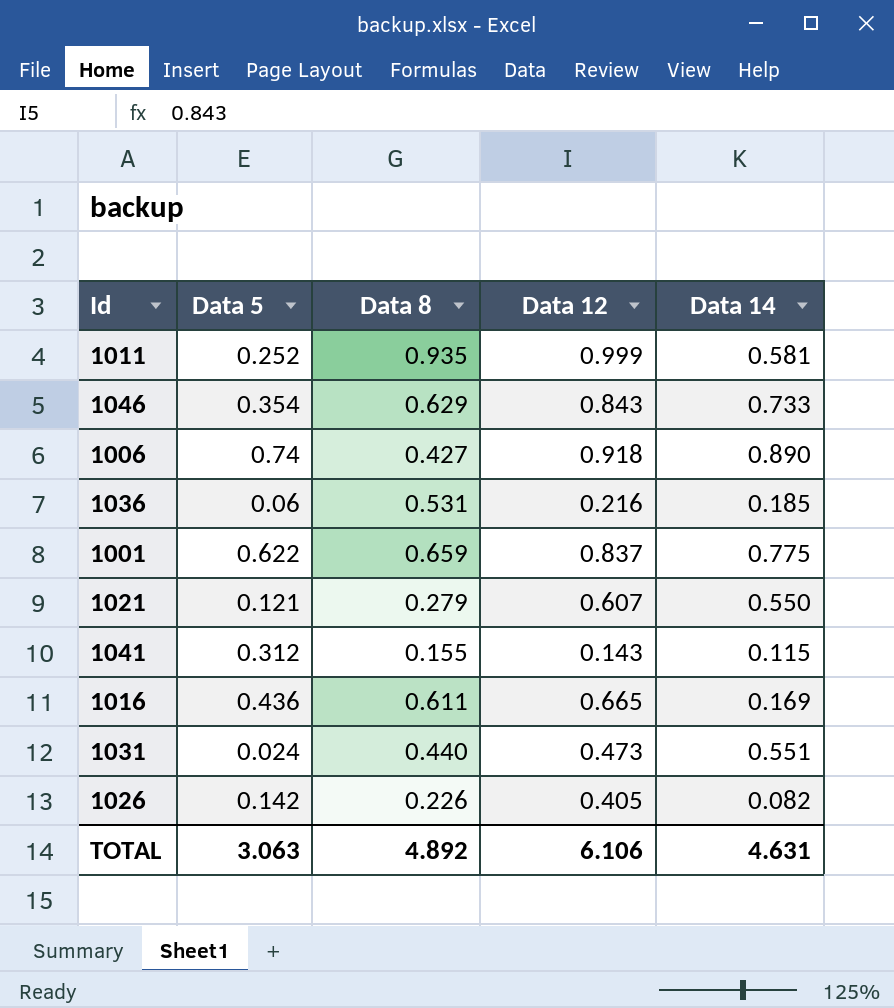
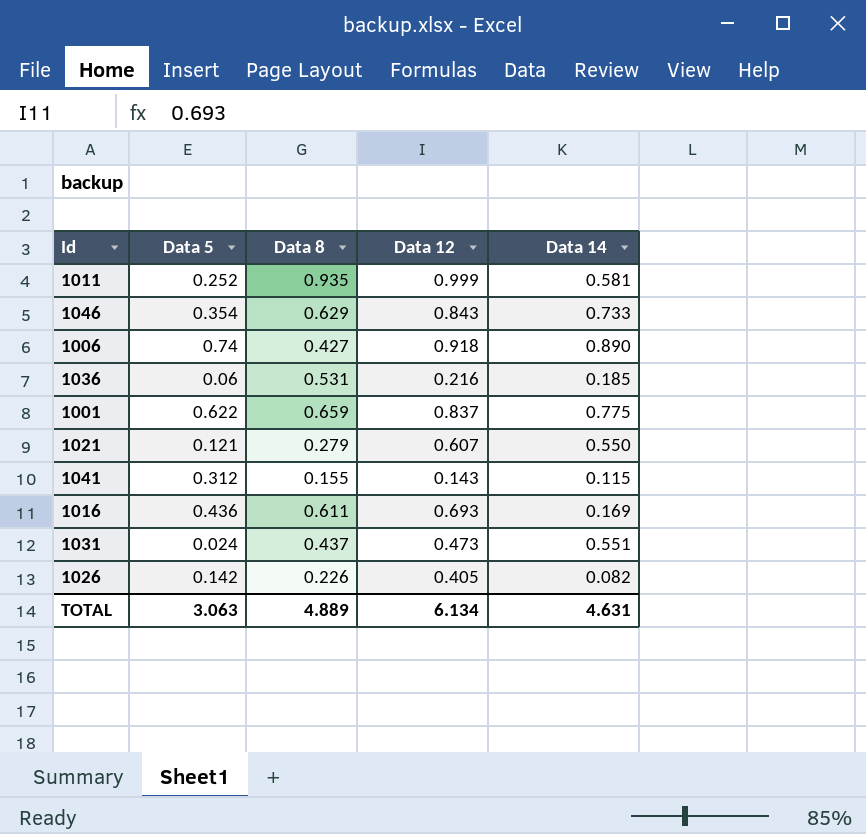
1016 | Data 12: 0.665 -> 0.693
1031 | Data 8: 0.440 -> 0.437
TOTAL | Data 8: 4.892 -> 4.889
TOTAL | Data 12: 6.106 -> 6.134

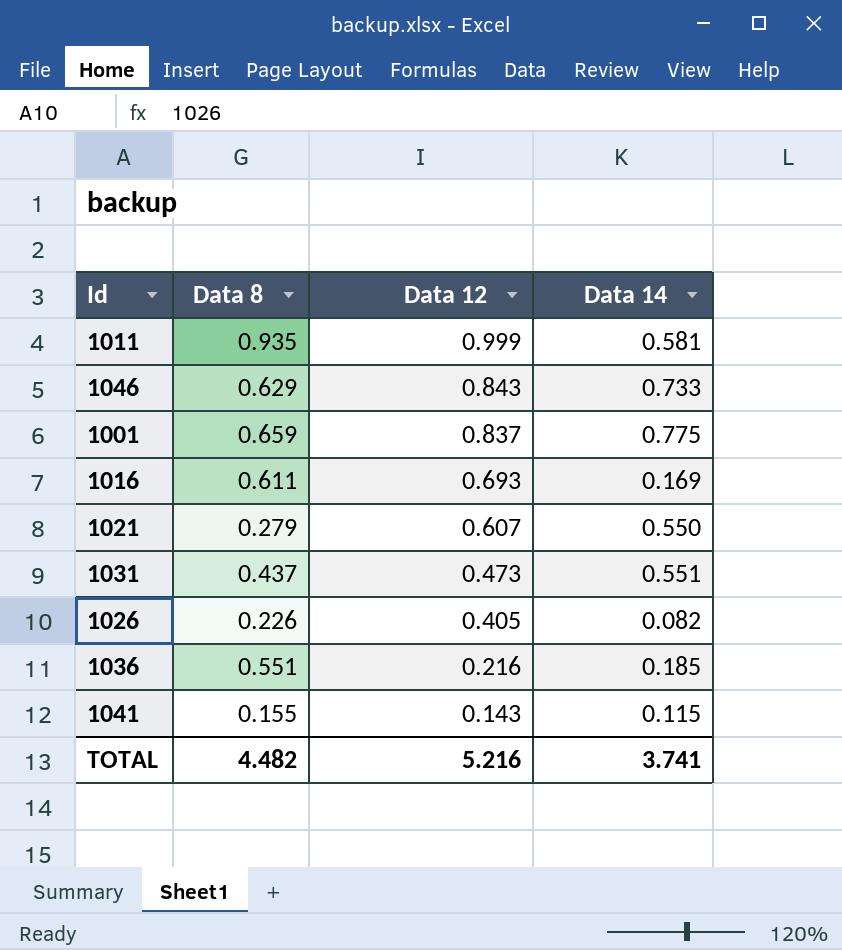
row order: none -> Data 12 descending
column Data 5 | position: 2 -> none
row 1006: 0.74 | 0.427 | 0.918 | 0.890 -> none
1036 | Data 8: 0.531 -> 0.551
TOTAL | Data 8: 4.889 -> 4.482
TOTAL | Data 12: 6.134 -> 5.216
TOTAL | Data 14: 4.631 -> 3.741

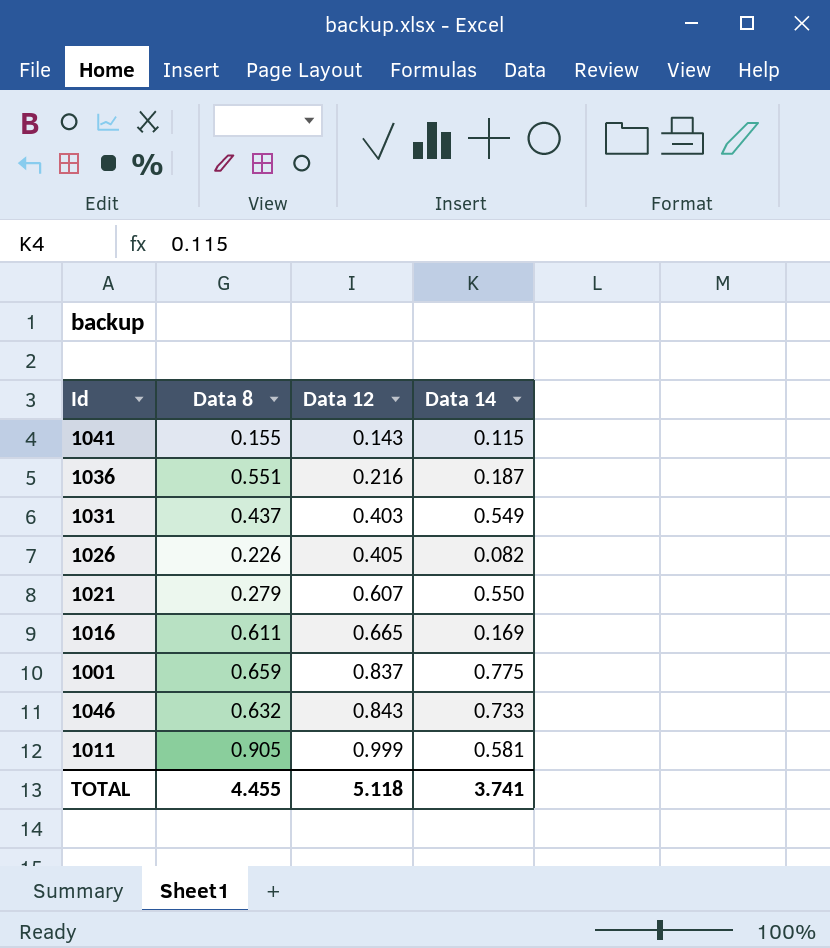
row order: Data 12 descending -> Data 12 ascending
1036 | Data 14: 0.185 -> 0.187
1031 | Data 12: 0.473 -> 0.403
1031 | Data 14: 0.551 -> 0.549
1016 | Data 12: 0.693 -> 0.665
1046 | Data 8: 0.629 -> 0.632
1011 | Data 8: 0.935 -> 0.905
TOTAL | Data 8: 4.482 -> 4.455
TOTAL | Data 12: 5.216 -> 5.118

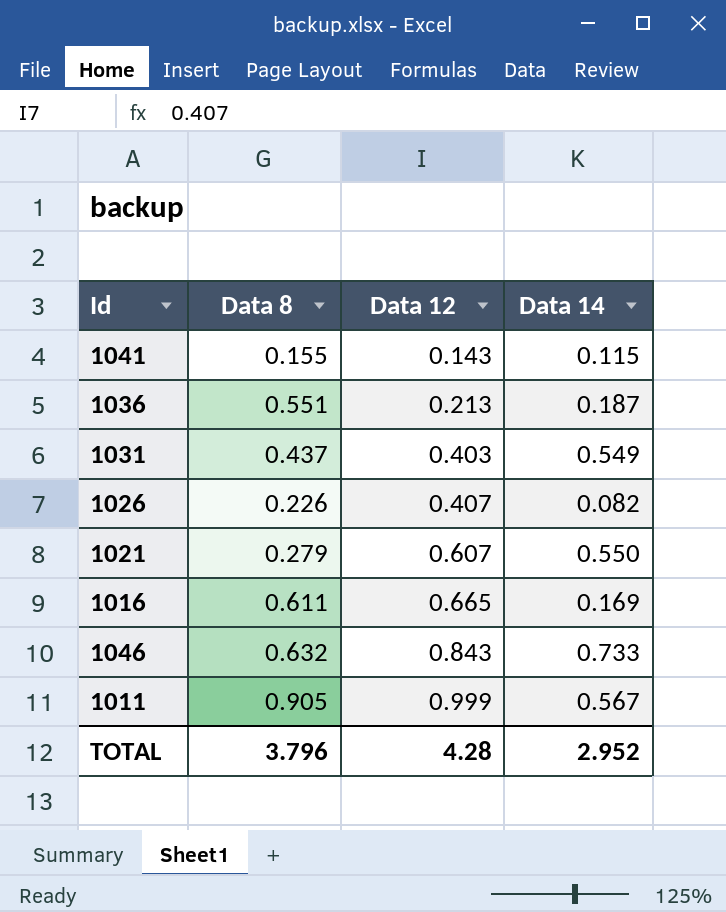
row 1001: 0.659 | 0.837 | 0.775 -> none
1036 | Data 12: 0.216 -> 0.213
1026 | Data 12: 0.405 -> 0.407
1011 | Data 14: 0.581 -> 0.567
TOTAL | Data 8: 4.455 -> 3.796
TOTAL | Data 12: 5.118 -> 4.28
TOTAL | Data 14: 3.741 -> 2.952

